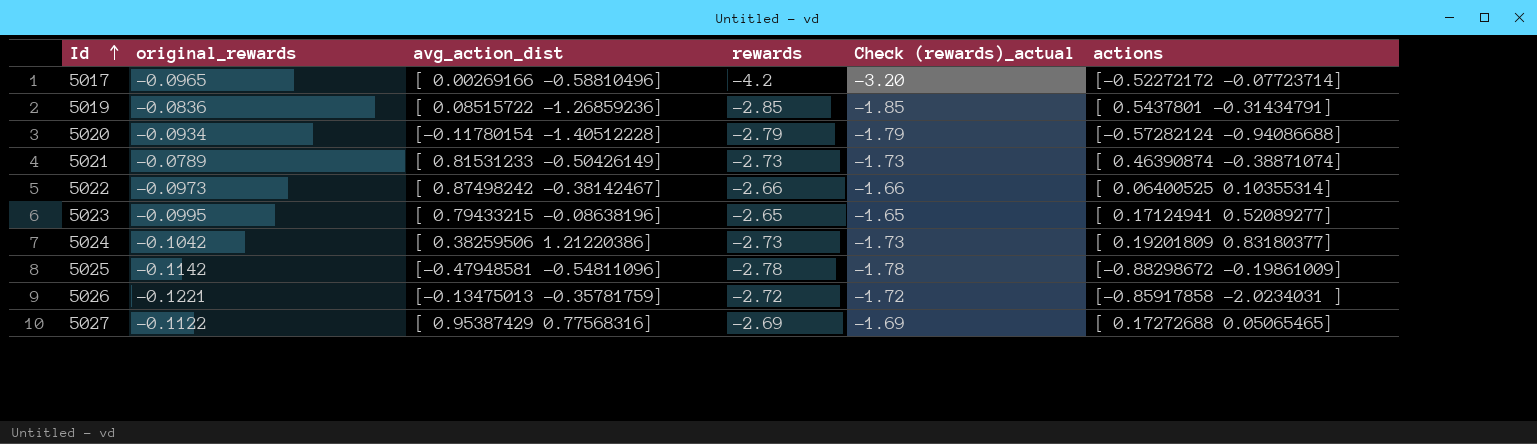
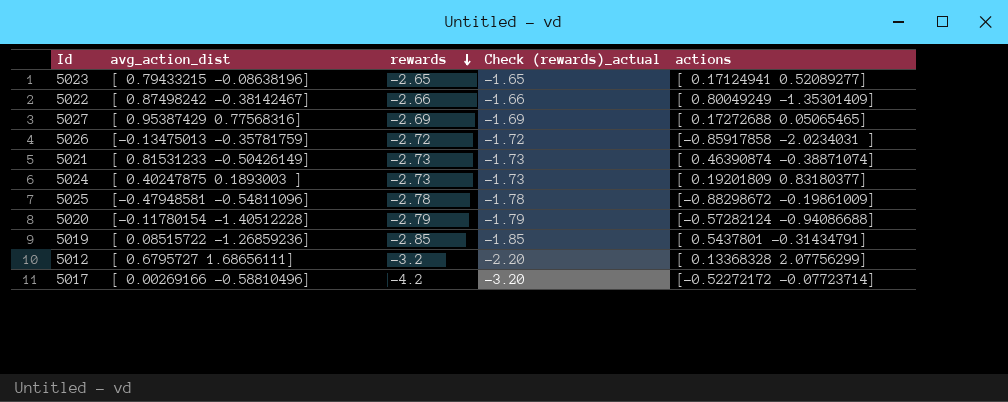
row order: Id ascending -> rewards descending
column original_rewards | position: 2 -> none
5022 | actions: [ 0.06400525 0.10355314] -> [ 0.80049249 -1.35301409]
5024 | avg_action_dist: [ 0.38259506 1.21220386] -> [ 0.40247875 0.1893003 ]
row 5012: none -> [ 0.6795727 1.68656111] | -3.2 | -2.20 | [ 0.13368328 2.07756299]

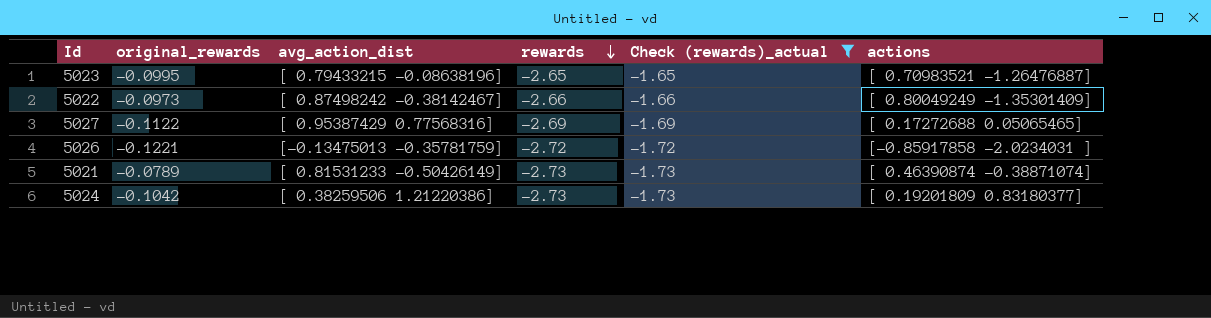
filter: none -> Check (rewards)_actual >= -1.73
column original_rewards | position: none -> 2
5023 | actions: [ 0.17124941 0.52089277] -> [ 0.70983521 -1.26476887]
5024 | avg_action_dist: [ 0.40247875 0.1893003 ] -> [ 0.38259506 1.21220386]

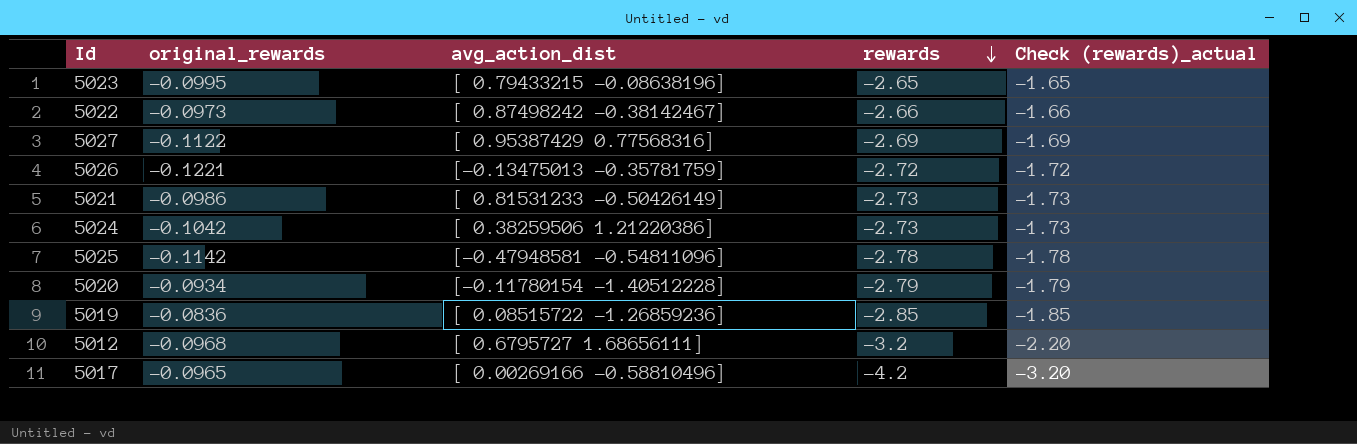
filter: Check (rewards)_actual >= -1.73 -> none
column actions | position: 6 -> none
5021 | original_rewards: -0.0789 -> -0.0986

